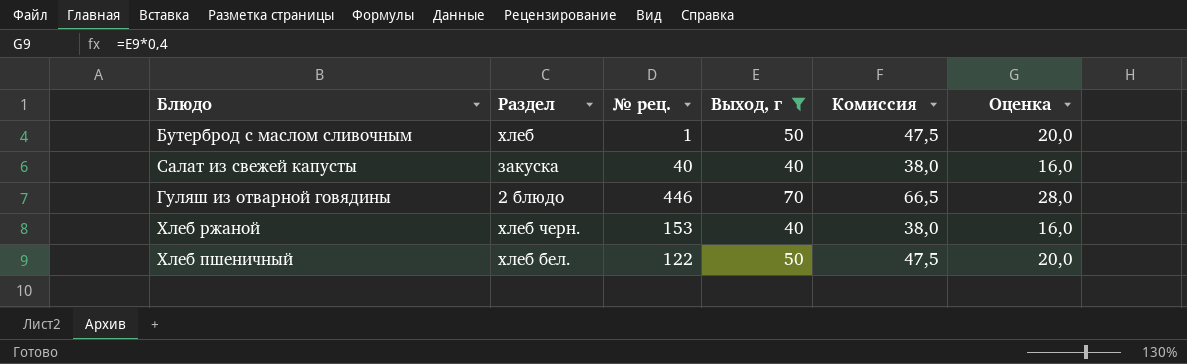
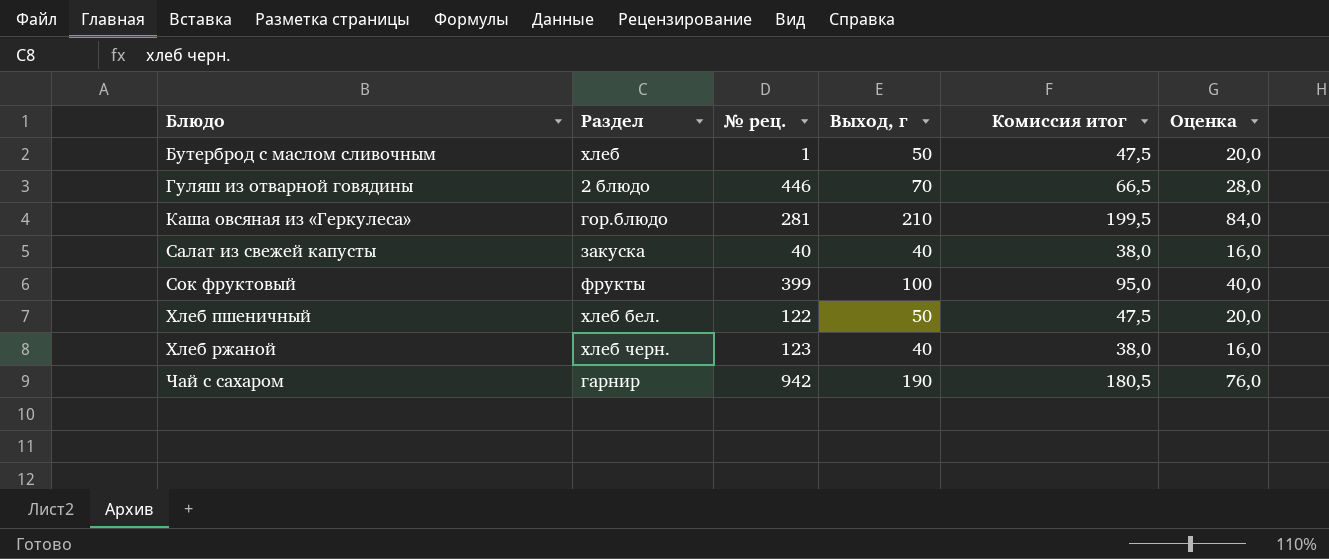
filter: Выход, г <= 70 -> none
row order: none -> Блюдо ascending
column name: Комиссия -> Комиссия итог
Хлеб ржаной | № рец.: 153 -> 123

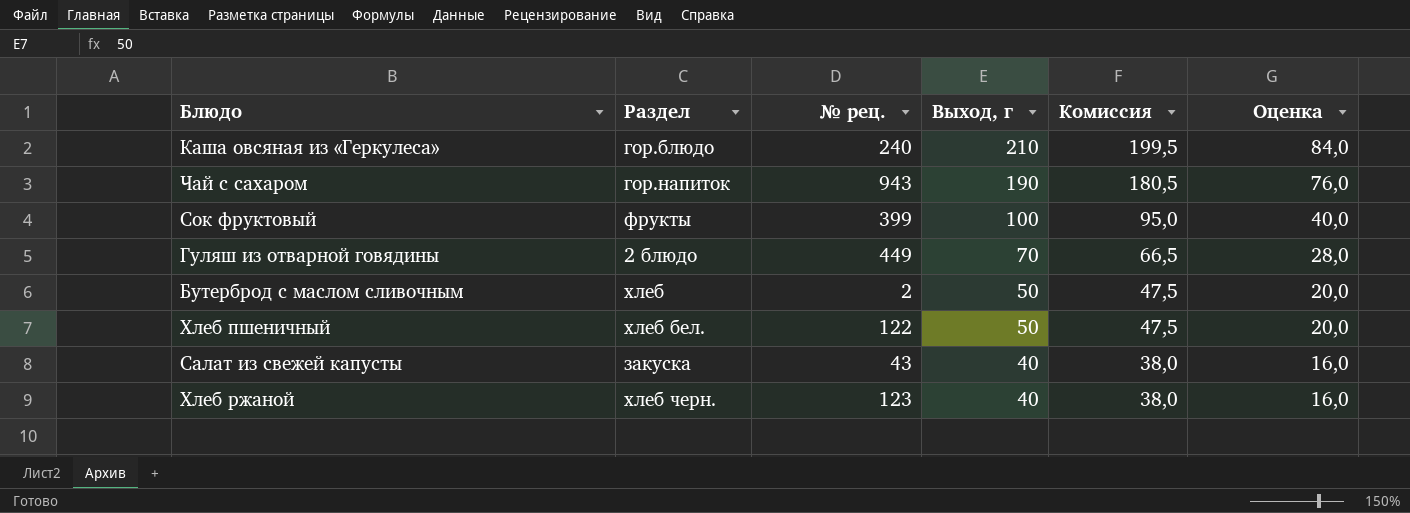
row order: Блюдо ascending -> Выход, г descending
column name: Комиссия итог -> Комиссия
Каша овсяная из «Геркулеса» | № рец.: 281 -> 240
Чай с сахаром | Раздел: гарнир -> гор.напиток
Чай с сахаром | № рец.: 942 -> 943
Гуляш из отварной говядины | № рец.: 446 -> 449
Бутерброд с маслом сливочным | № рец.: 1 -> 2
Салат из свежей капусты | № рец.: 40 -> 43

